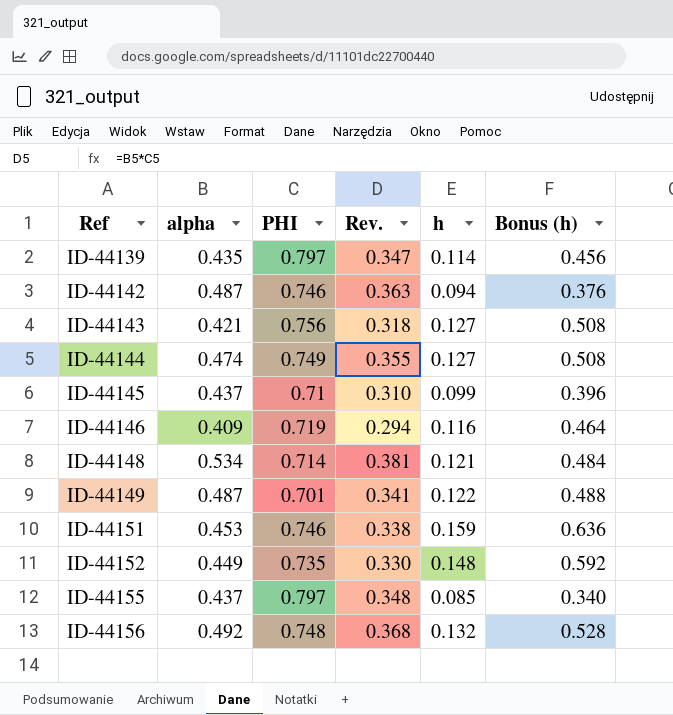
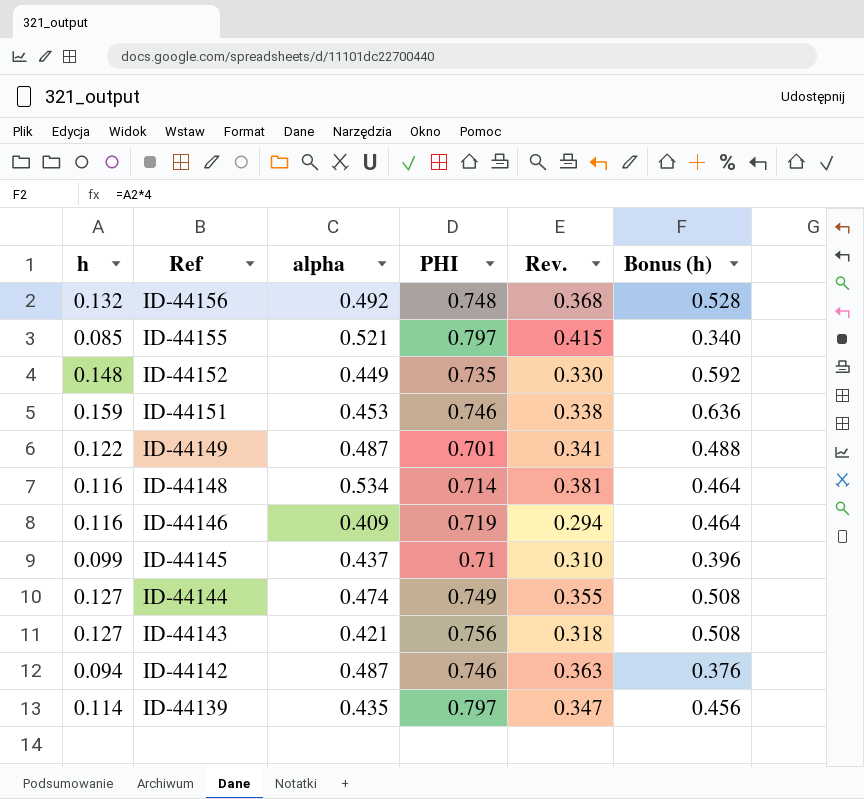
row order: Ref ascending -> Ref descending
column h | position: 5 -> 1
ID-44155 | alpha: 0.437 -> 0.521
ID-44155 | Rev.: 0.348 -> 0.415
ID-44148 | h: 0.121 -> 0.116
ID-44148 | Bonus (h): 0.484 -> 0.464

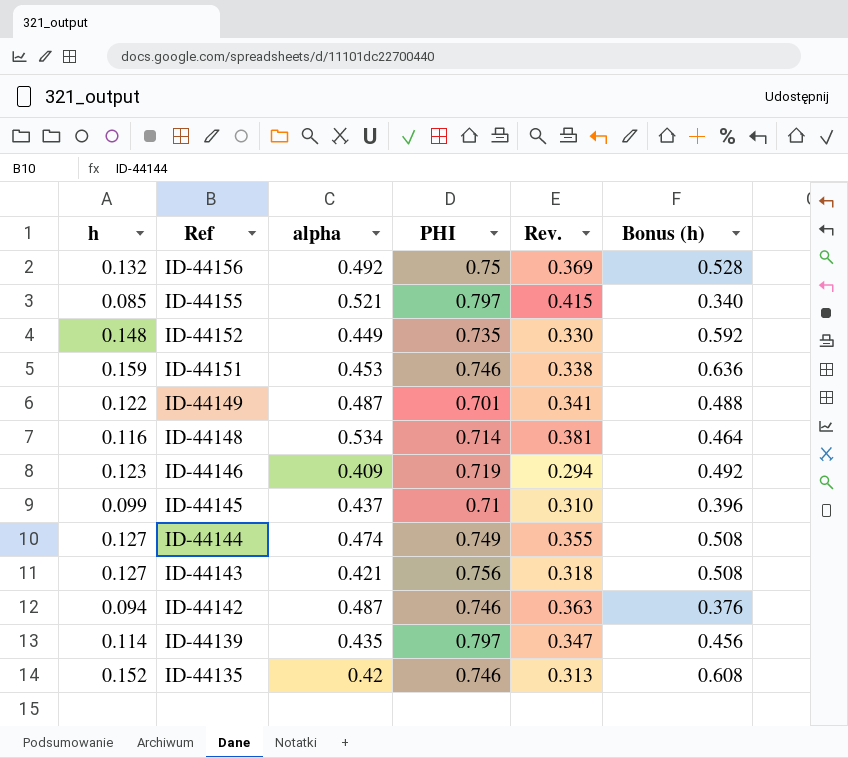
ID-44156 | PHI: 0.748 -> 0.75
ID-44156 | Rev.: 0.368 -> 0.369
ID-44146 | h: 0.116 -> 0.123
ID-44146 | Bonus (h): 0.464 -> 0.492
row ID-44135: none -> 0.152 | 0.42 | 0.746 | 0.313 | 0.608

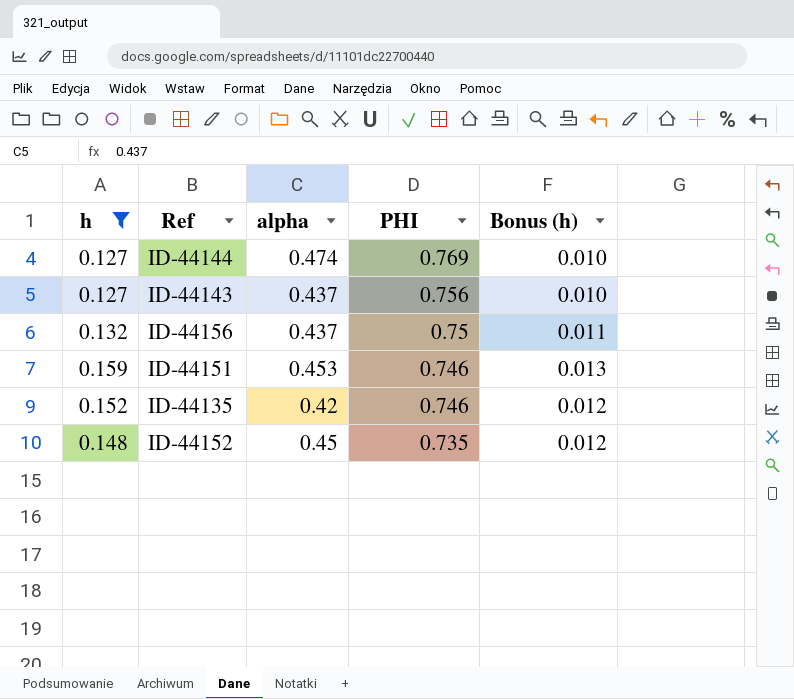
filter: none -> h >= 0.127
row order: Ref descending -> PHI descending
column Rev. | formula: [alpha] * [PHI] -> none
column Bonus (h) | formula: [h] * 4 -> [h] * 0.08
ID-44144 | PHI: 0.749 -> 0.769
ID-44143 | alpha: 0.421 -> 0.437
ID-44156 | alpha: 0.492 -> 0.437
ID-44152 | alpha: 0.449 -> 0.45

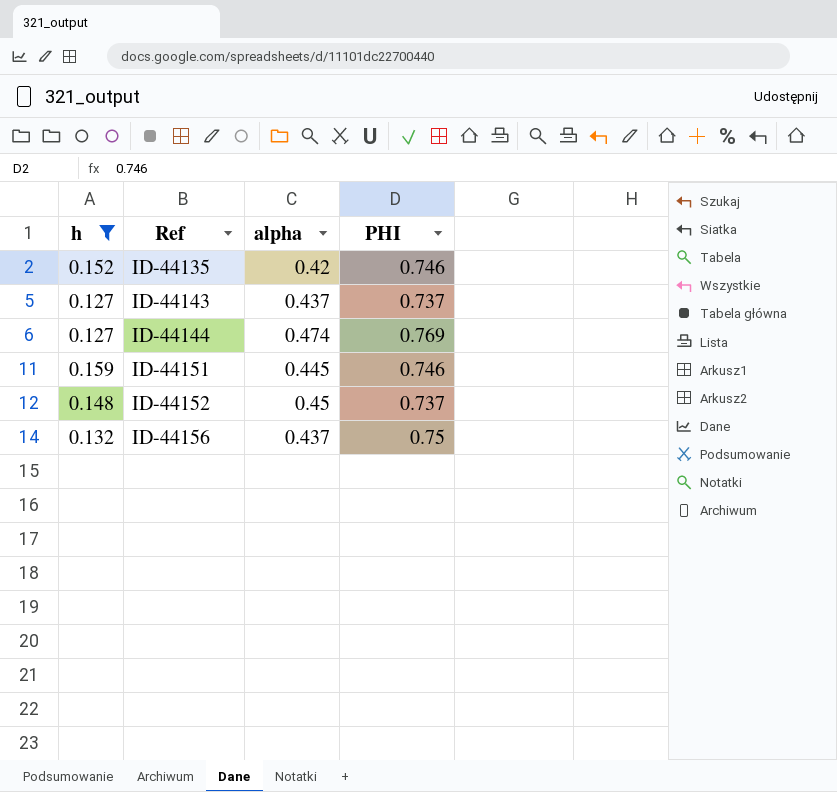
row order: PHI descending -> Ref ascending
column Bonus (h) | formula: [h] * 0.08 -> none
ID-44143 | PHI: 0.756 -> 0.737
ID-44151 | alpha: 0.453 -> 0.445
ID-44152 | PHI: 0.735 -> 0.737

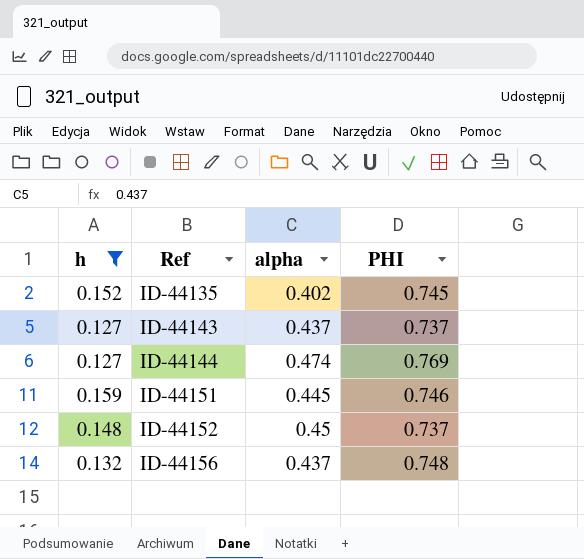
ID-44135 | alpha: 0.42 -> 0.402
ID-44135 | PHI: 0.746 -> 0.745
ID-44156 | PHI: 0.75 -> 0.748

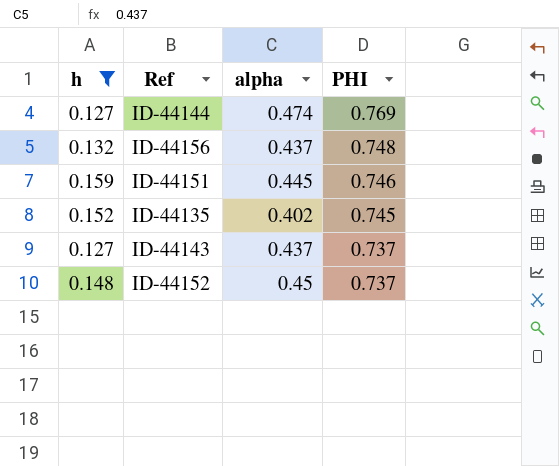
row order: Ref ascending -> PHI descending

